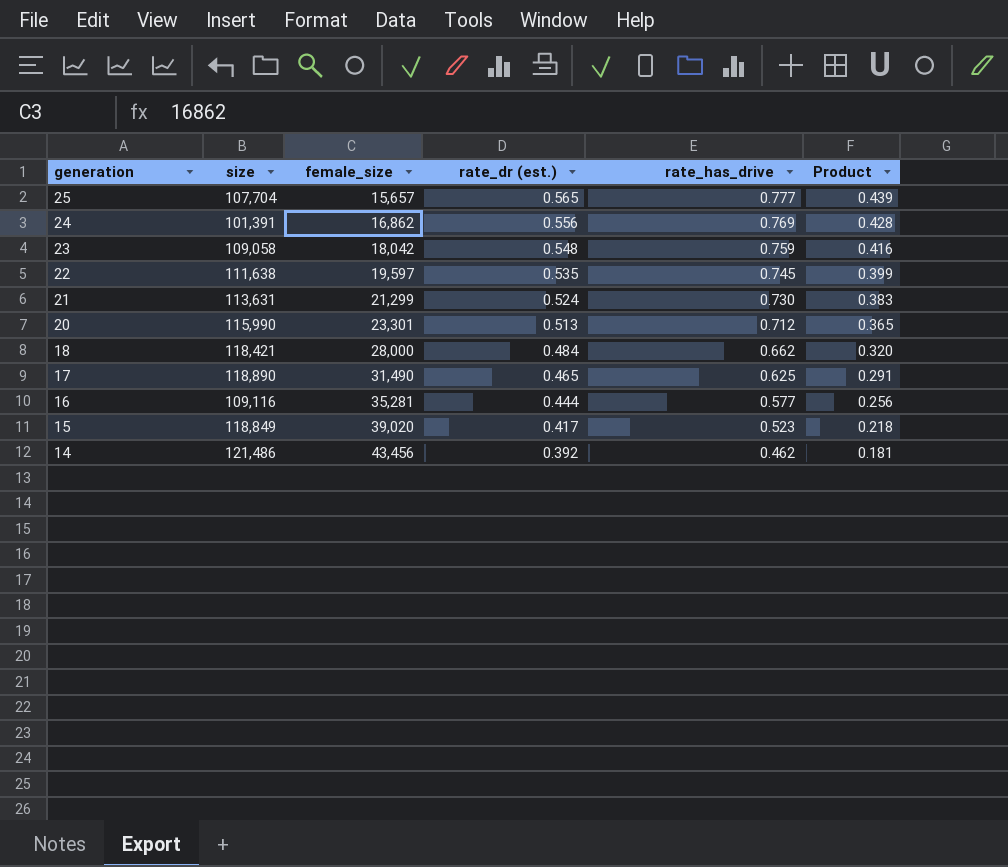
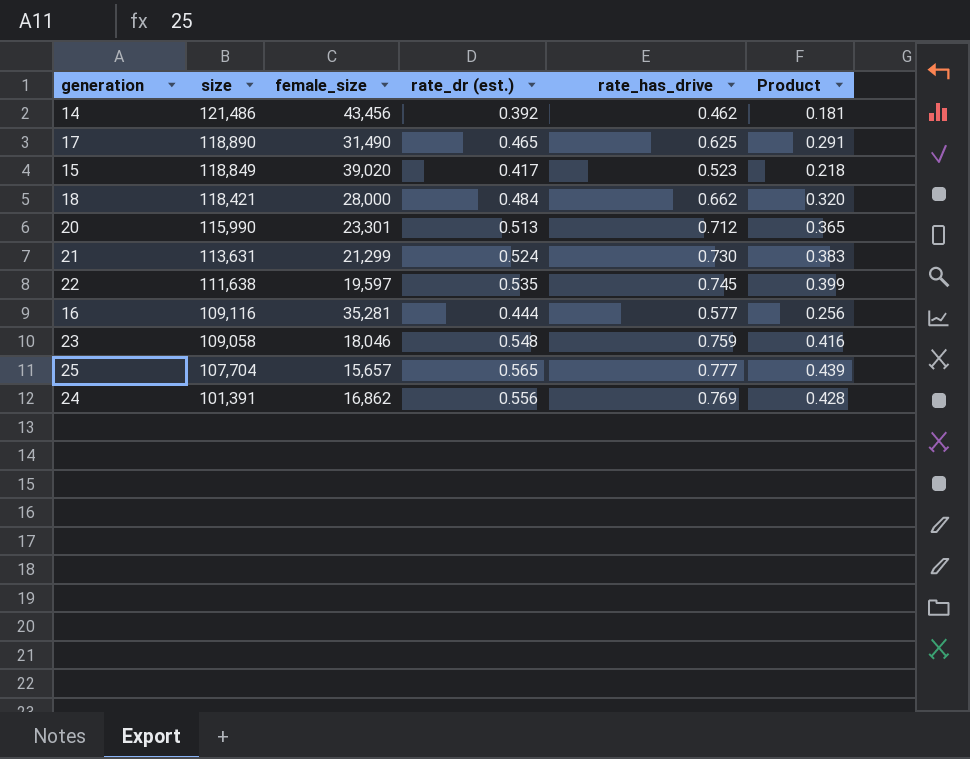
row order: generation descending -> size descending
23 | female_size: 18,042 -> 18,046

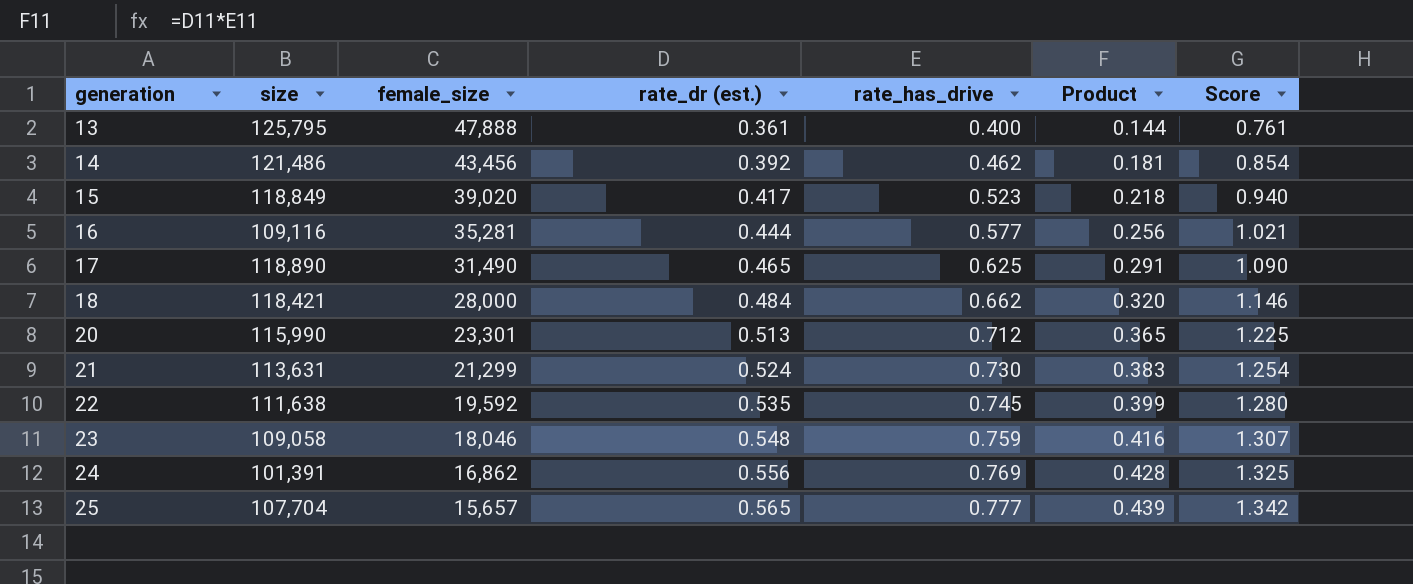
row order: size descending -> generation ascending
column Score | formula: none -> [rate_dr (est.)] + [rate_has_drive]
row 13: none -> 125,795 | 47,888 | 0.361 | 0.400 | 0.144 | 0.761
22 | female_size: 19,597 -> 19,592

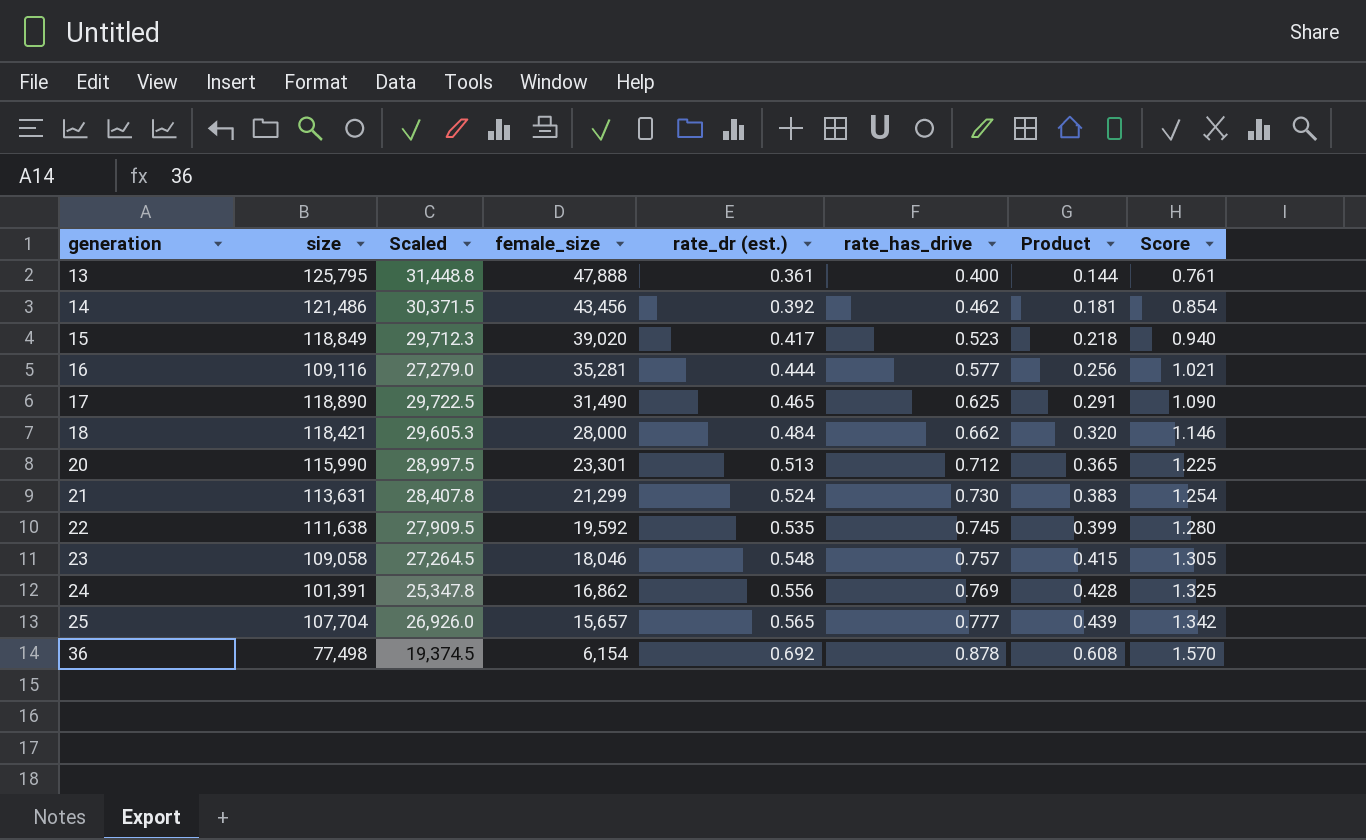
column Scaled | formula: none -> [size] * 0.25
23 | rate_has_drive: 0.759 -> 0.757
23 | Product: 0.416 -> 0.415
23 | Score: 1.307 -> 1.305
row 36: none -> 77,498 | 19,374.5 | 6,154 | 0.692 | 0.878 | 0.608 | 1.570

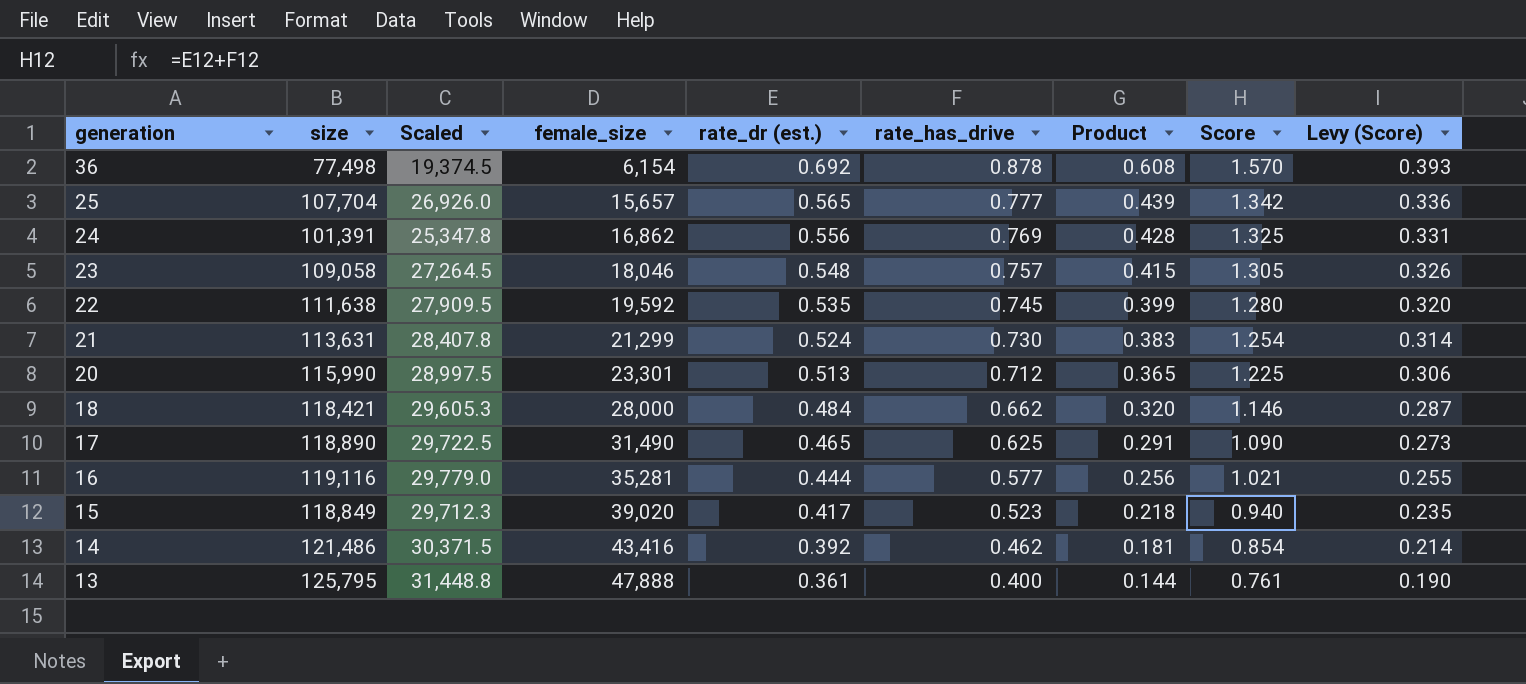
row order: generation ascending -> generation descending
column Levy (Score) | formula: none -> [Score] * 0.25
16 | size: 109,116 -> 119,116
16 | Scaled: 27,279.0 -> 29,779.0
14 | female_size: 43,456 -> 43,416

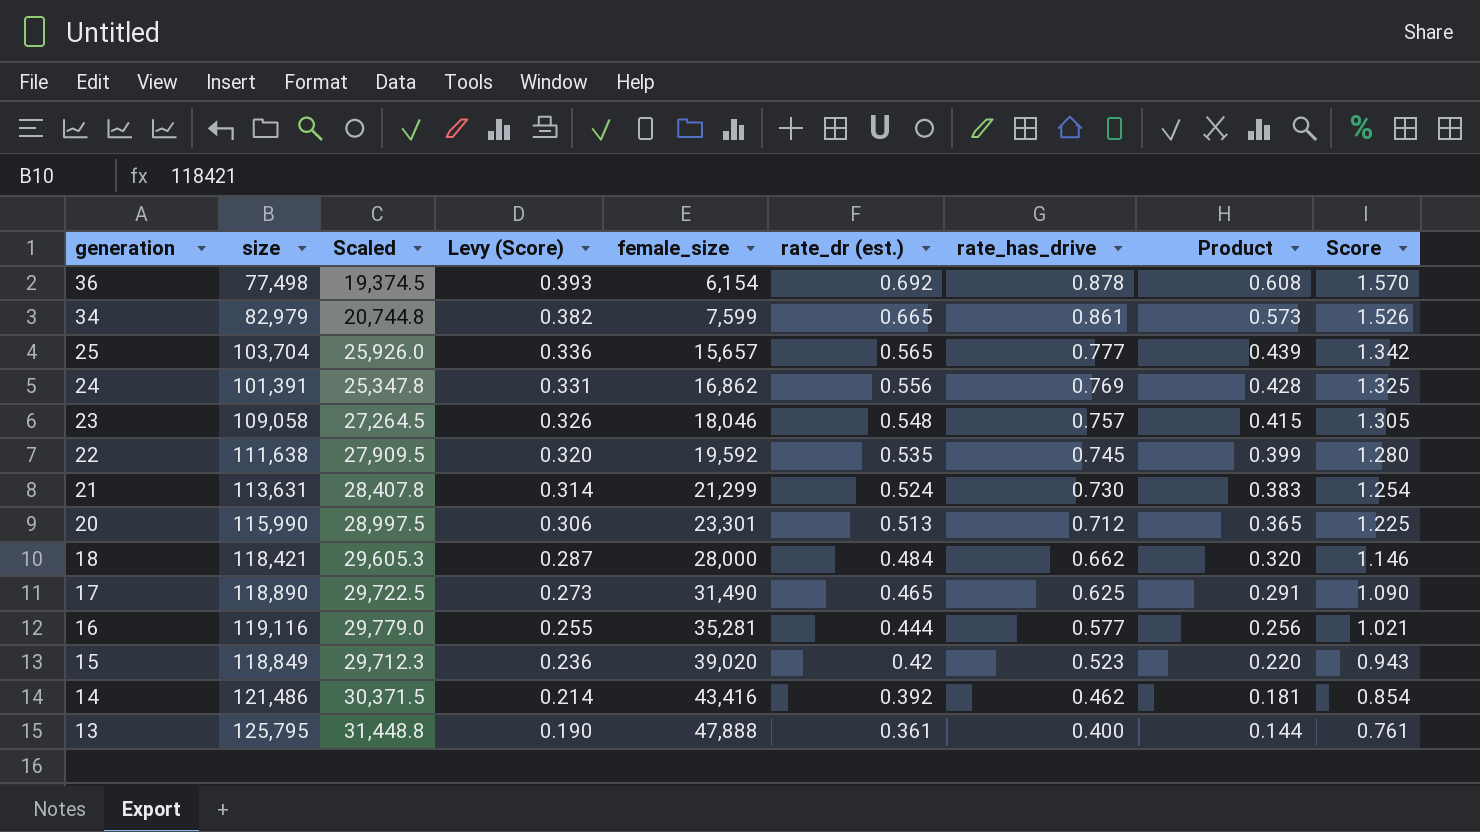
column Levy (Score) | position: 9 -> 4
row 34: none -> 82,979 | 20,744.8 | 0.382 | 7,599 | 0.665 | 0.861 | 0.573 | 1.526
25 | size: 107,704 -> 103,704
25 | Scaled: 26,926.0 -> 25,926.0
15 | Levy (Score): 0.235 -> 0.236
15 | rate_dr (est.): 0.417 -> 0.42
15 | Product: 0.218 -> 0.220
15 | Score: 0.940 -> 0.943

